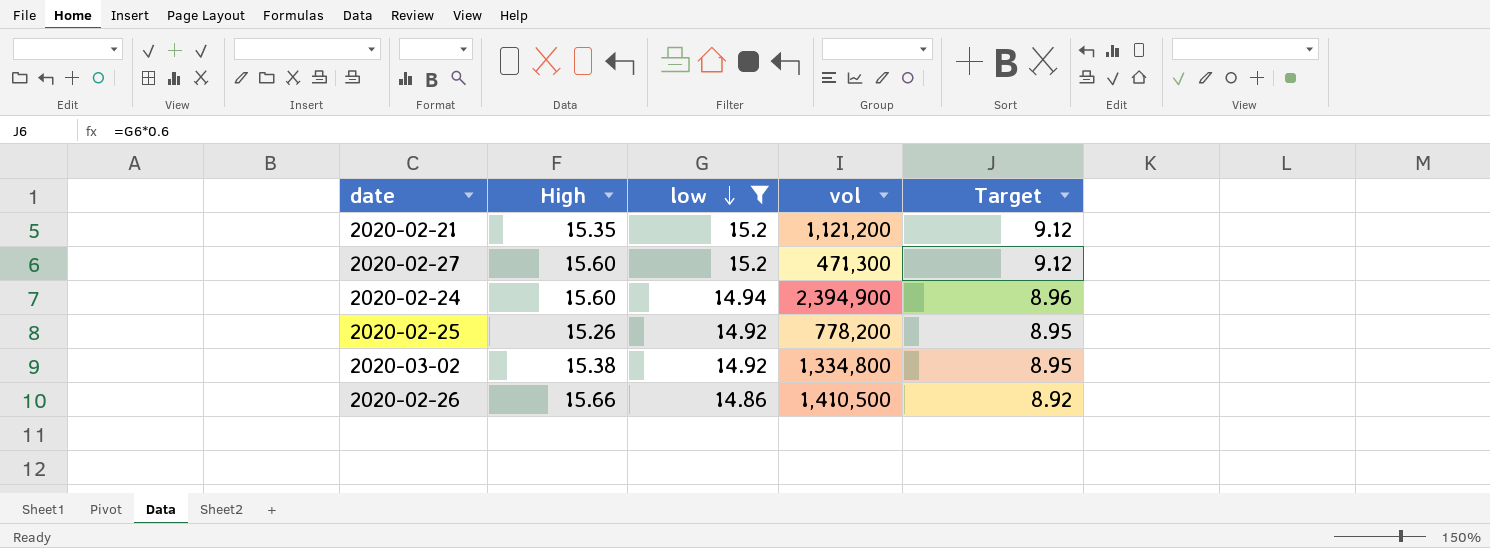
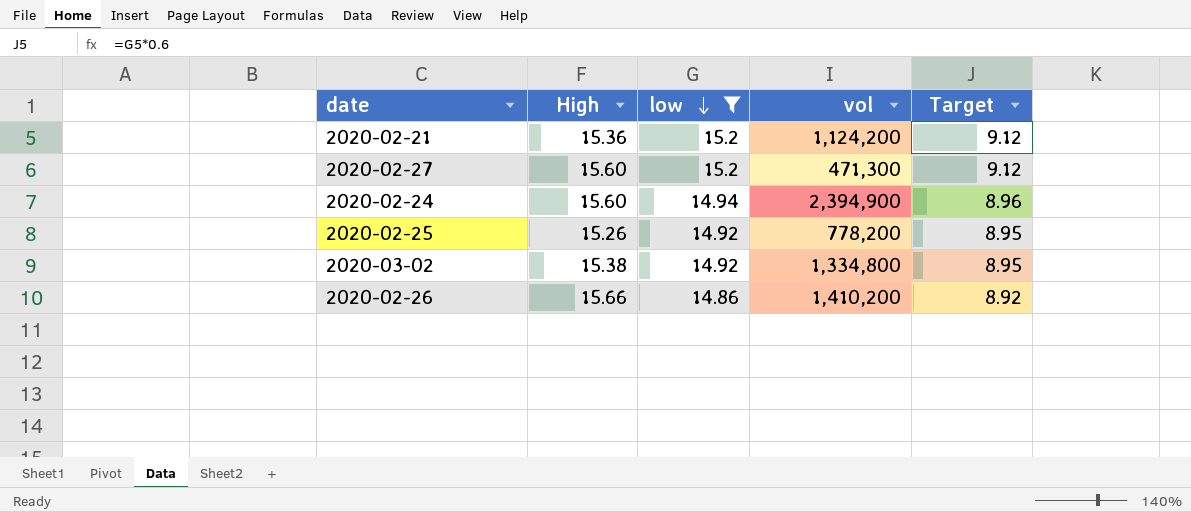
2020-02-21 | High: 15.35 -> 15.36
2020-02-21 | vol: 1,121,200 -> 1,124,200
2020-02-26 | vol: 1,410,500 -> 1,410,200

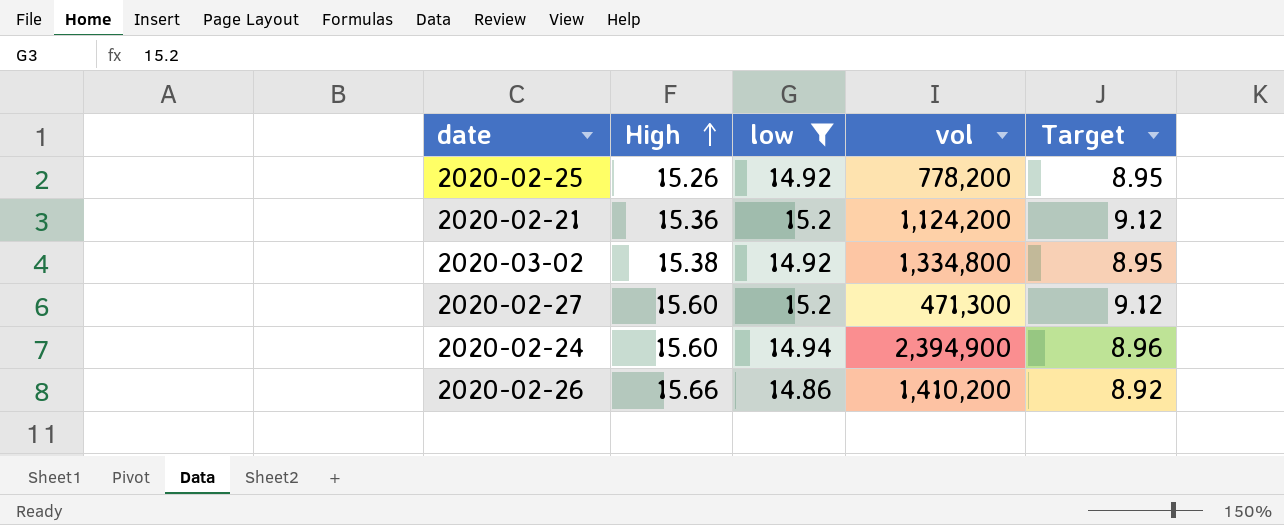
row order: low descending -> High ascending

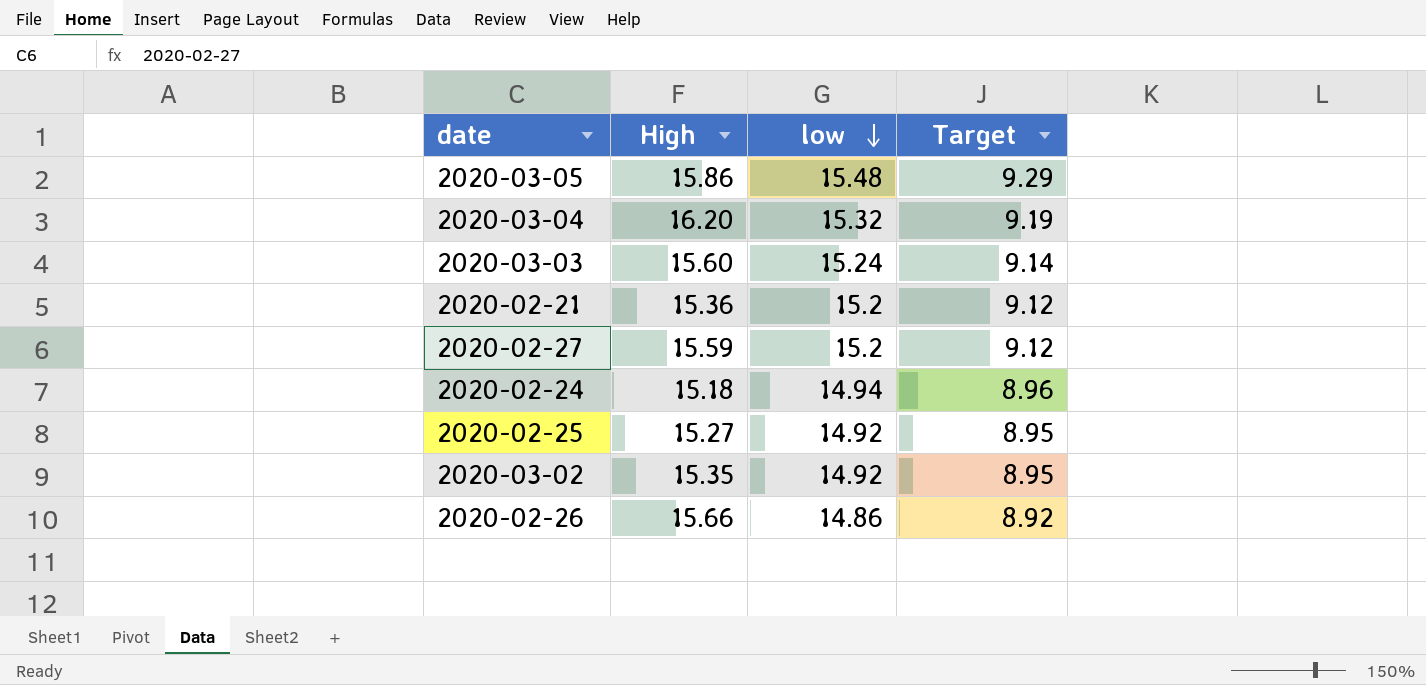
filter: low <= 15.2 -> none
row order: High ascending -> low descending
column vol | position: 4 -> none
2020-02-27 | High: 15.60 -> 15.59
2020-02-24 | High: 15.60 -> 15.18
2020-02-25 | High: 15.26 -> 15.27
2020-03-02 | High: 15.38 -> 15.35

